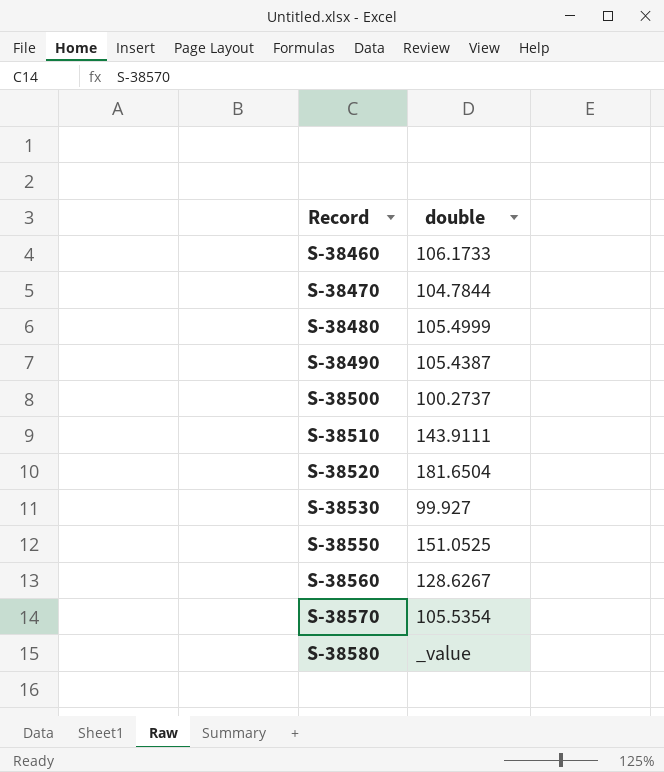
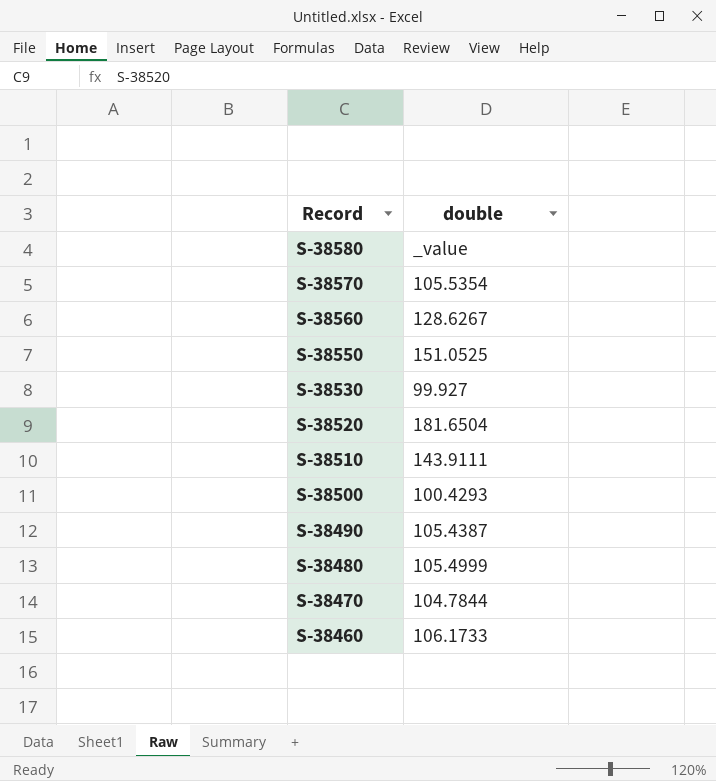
row order: Record ascending -> Record descending
S-38500 | double: 100.2737 -> 100.4293

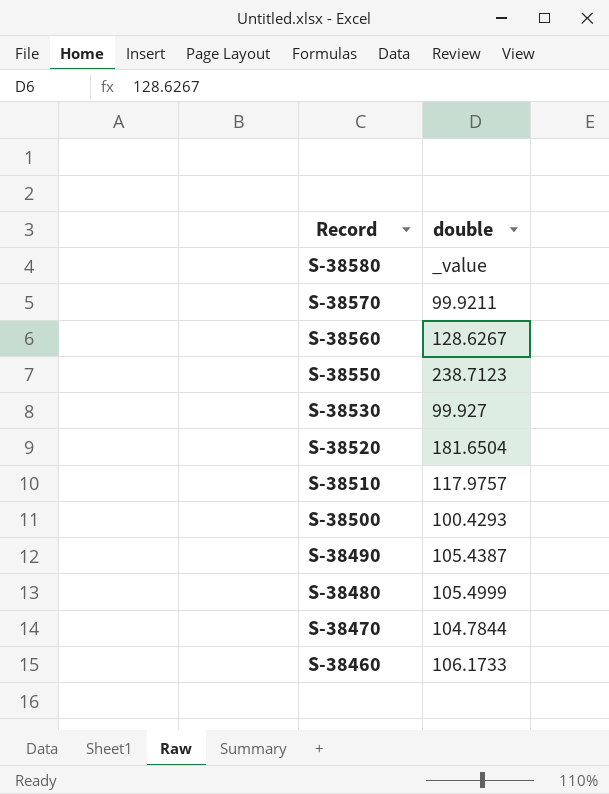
S-38570 | double: 105.5354 -> 99.9211
S-38550 | double: 151.0525 -> 238.7123
S-38510 | double: 143.9111 -> 117.9757

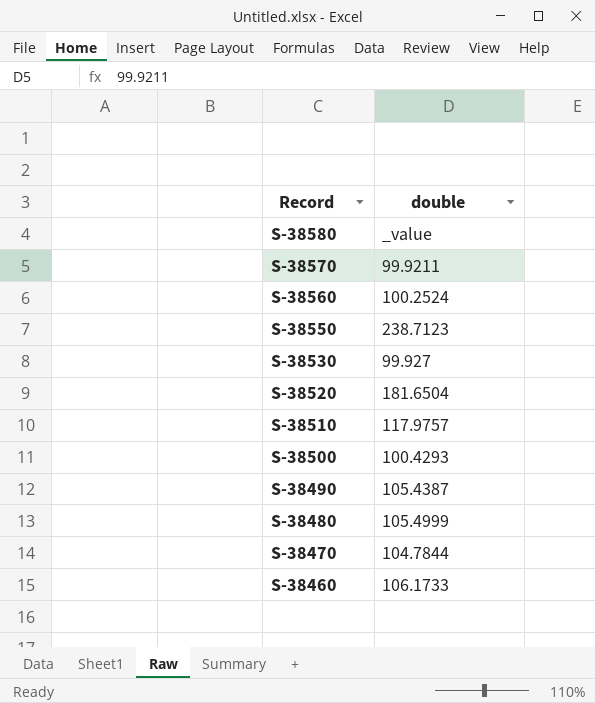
S-38560 | double: 128.6267 -> 100.2524

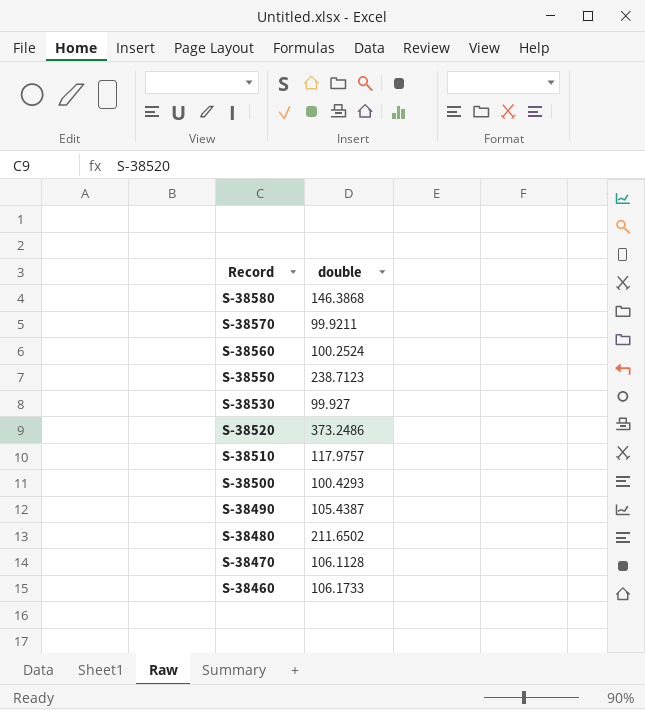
S-38580 | double: _value -> 146.3868
S-38520 | double: 181.6504 -> 373.2486
S-38480 | double: 105.4999 -> 211.6502
S-38470 | double: 104.7844 -> 106.1128

